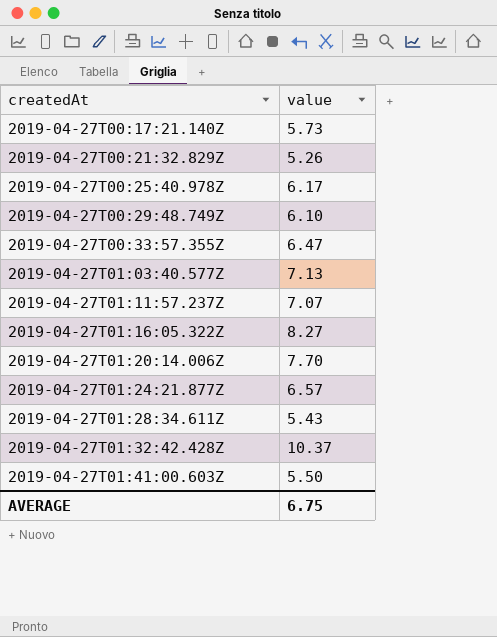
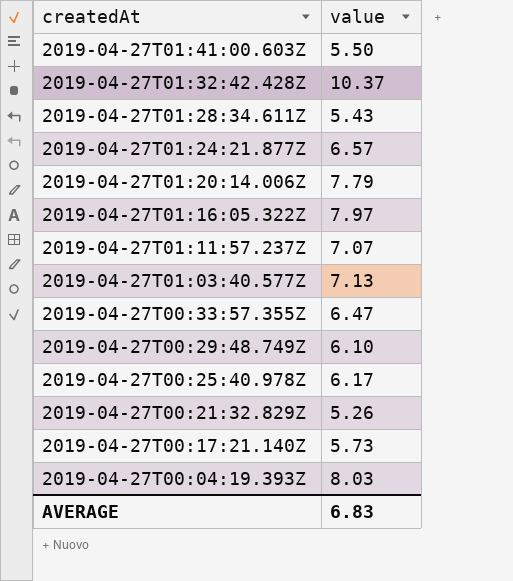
row order: createdAt ascending -> createdAt descending
2019-04-27T01:20:14.006Z | value: 7.70 -> 7.79
2019-04-27T01:16:05.322Z | value: 8.27 -> 7.97
row 2019-04-27T00:04:19.393Z: none -> 8.03
AVERAGE | value: 6.75 -> 6.83

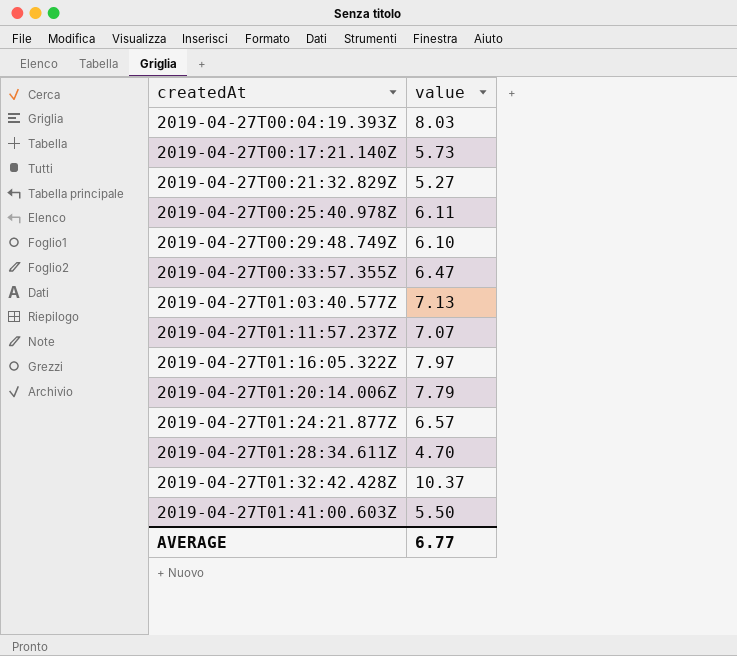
row order: createdAt descending -> createdAt ascending
2019-04-27T00:21:32.829Z | value: 5.26 -> 5.27
2019-04-27T00:25:40.978Z | value: 6.17 -> 6.11
2019-04-27T01:28:34.611Z | value: 5.43 -> 4.70
AVERAGE | value: 6.83 -> 6.77

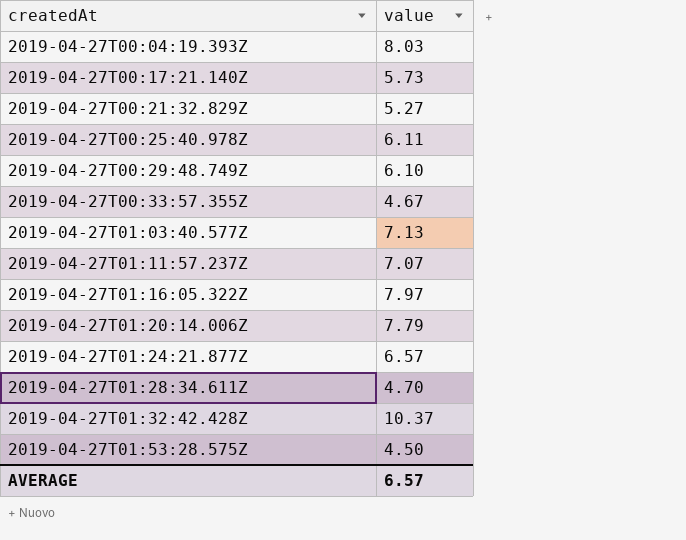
row 2019-04-27T01:41:00.603Z: 5.50 -> none
2019-04-27T00:33:57.355Z | value: 6.47 -> 4.67
row 2019-04-27T01:53:28.575Z: none -> 4.50
AVERAGE | value: 6.77 -> 6.57

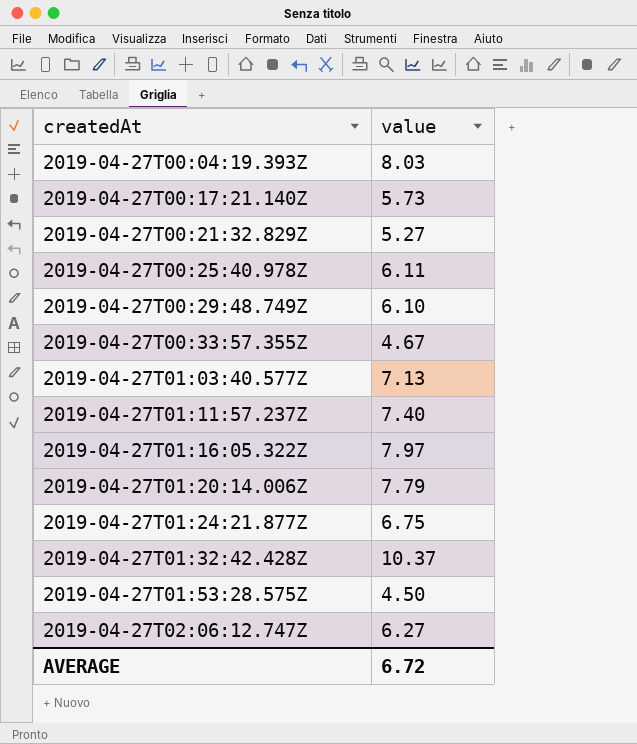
row 2019-04-27T01:28:34.611Z: 4.70 -> none
2019-04-27T01:11:57.237Z | value: 7.07 -> 7.40
2019-04-27T01:24:21.877Z | value: 6.57 -> 6.75
row 2019-04-27T02:06:12.747Z: none -> 6.27
AVERAGE | value: 6.57 -> 6.72

